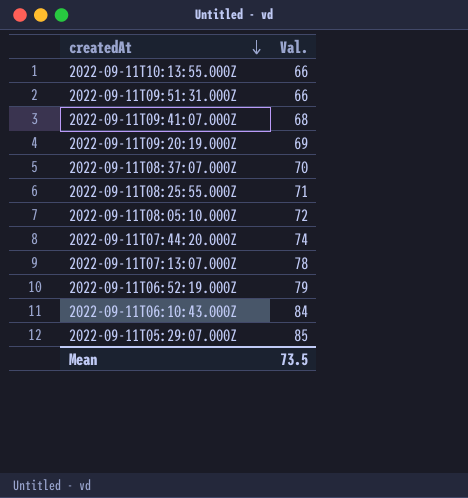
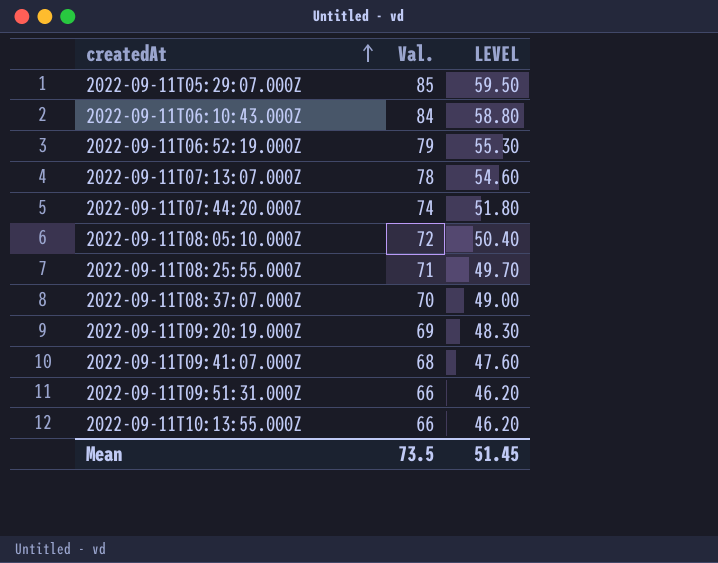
row order: createdAt descending -> createdAt ascending
column LEVEL | formula: none -> [Val.] * 0.7

